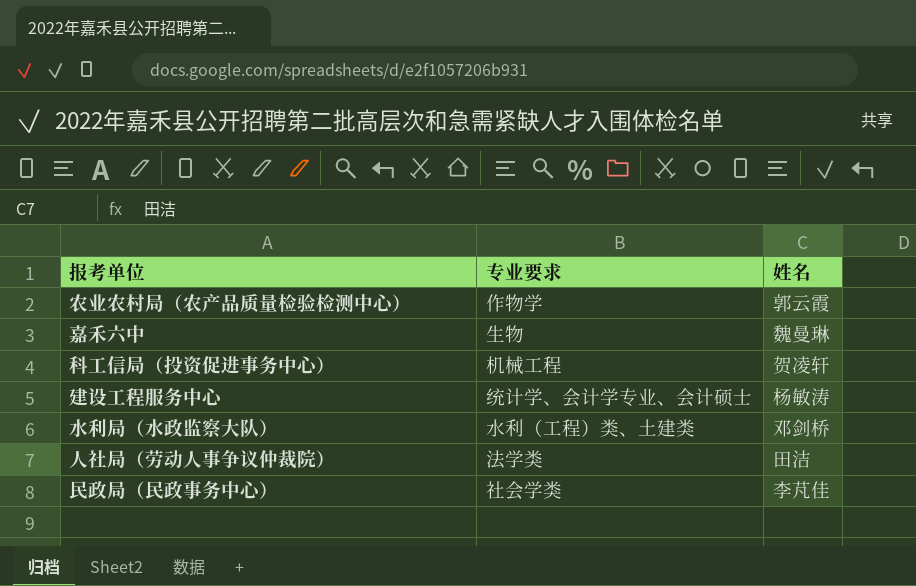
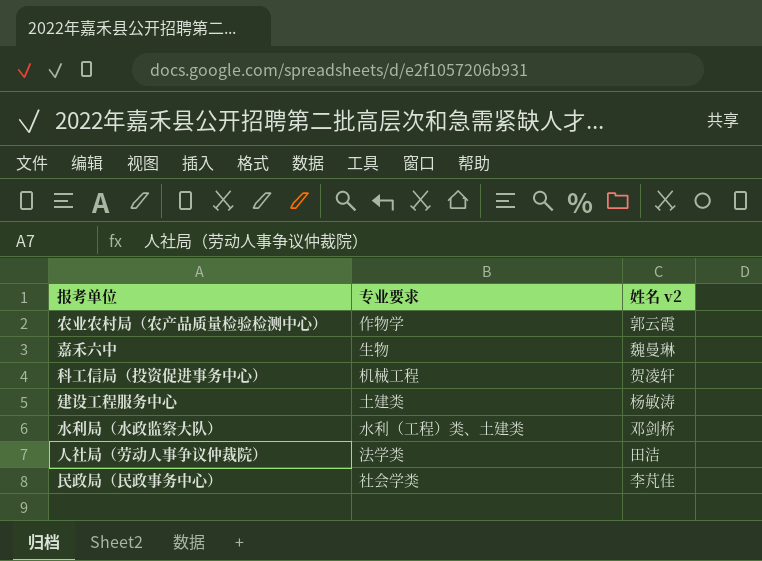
column name: 姓名 -> 姓名 v2
建设工程服务中心 | 专业要求: 统计学、会计学专业、会计硕士 -> 土建类

